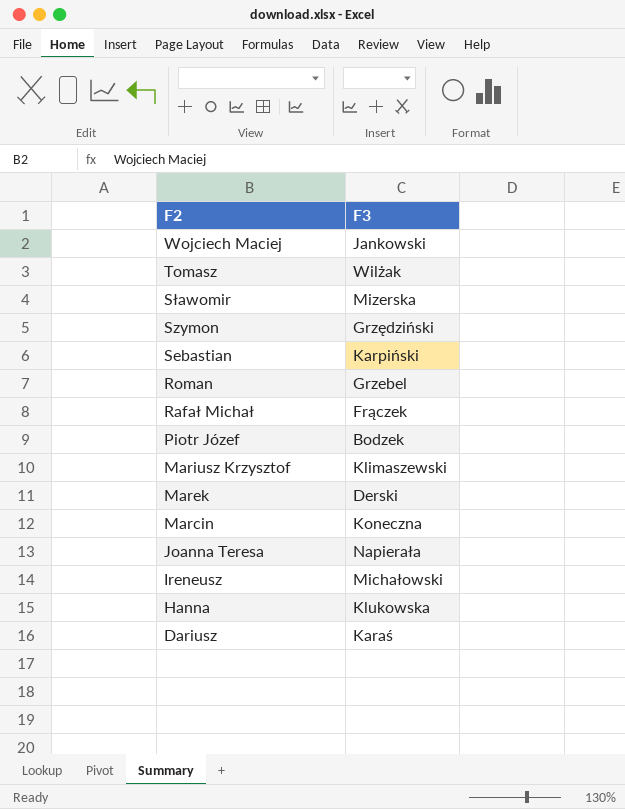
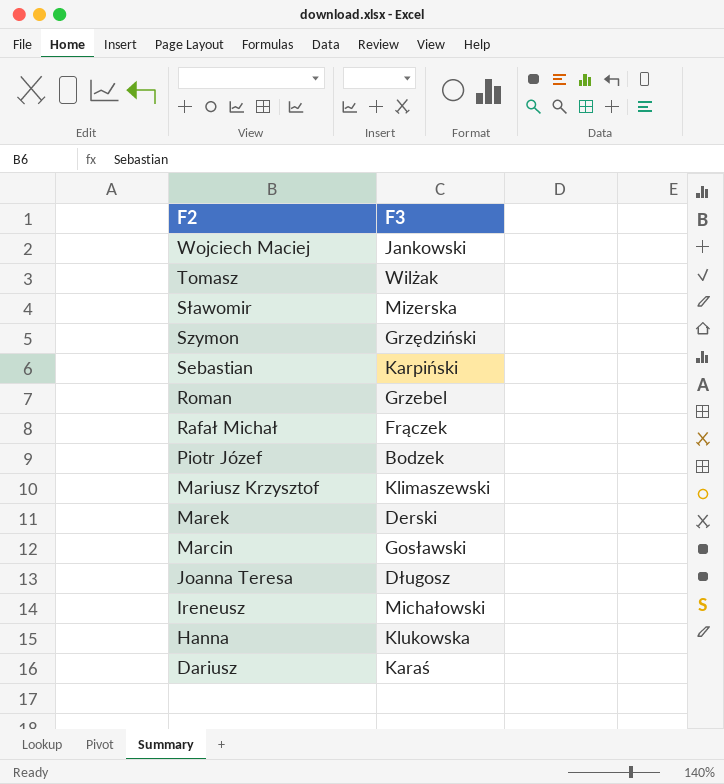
Marcin | F3: Koneczna -> Gosławski
Joanna Teresa | F3: Napierała -> Długosz

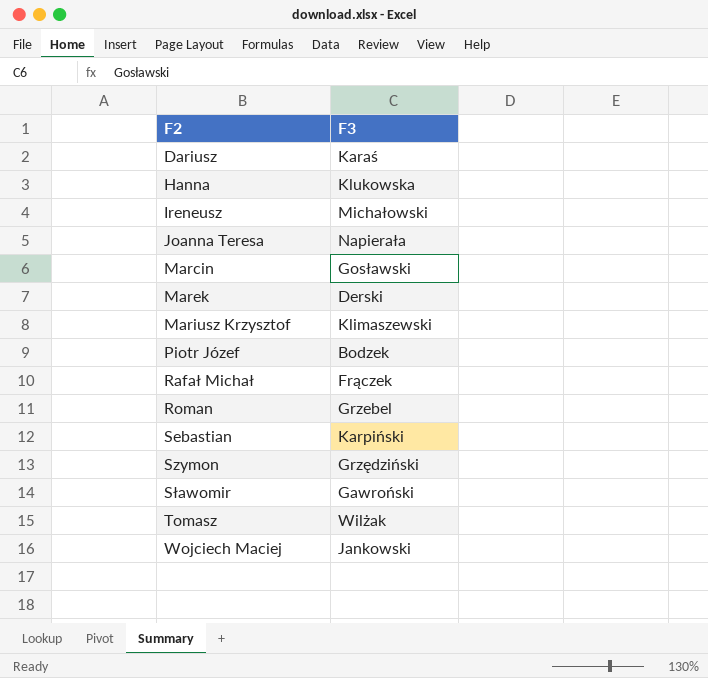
row order: F2 descending -> F2 ascending
Joanna Teresa | F3: Długosz -> Napierała
Sławomir | F3: Mizerska -> Gawroński

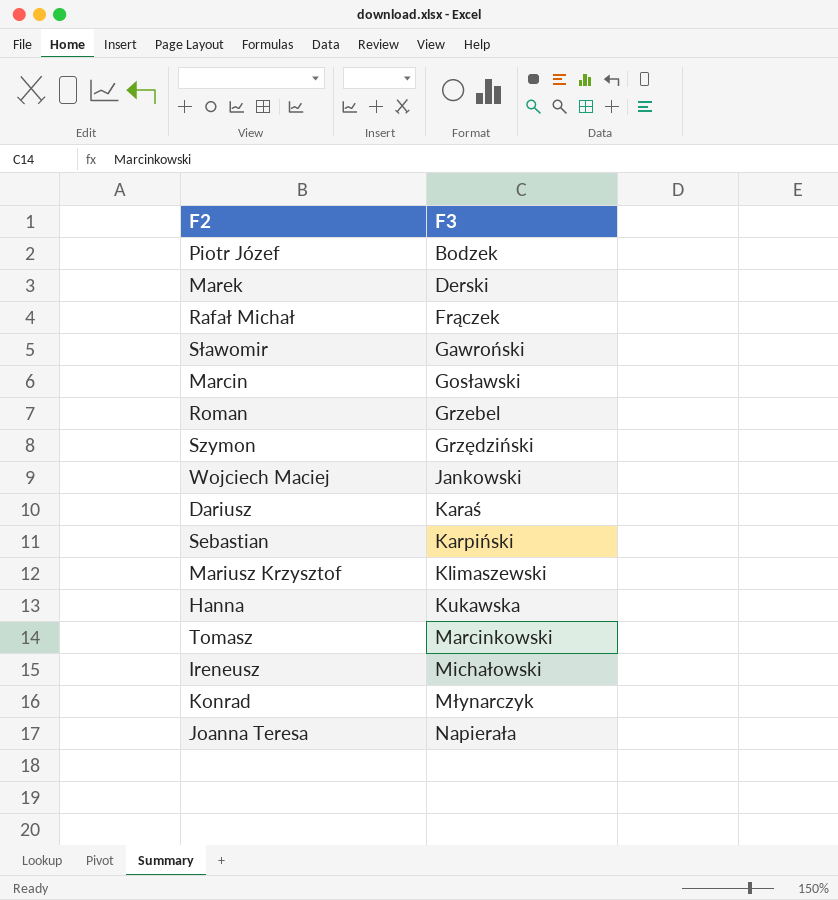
row order: F2 ascending -> F3 ascending
Hanna | F3: Klukowska -> Kukawska
Tomasz | F3: Wilżak -> Marcinkowski
row Konrad: none -> Młynarczyk

